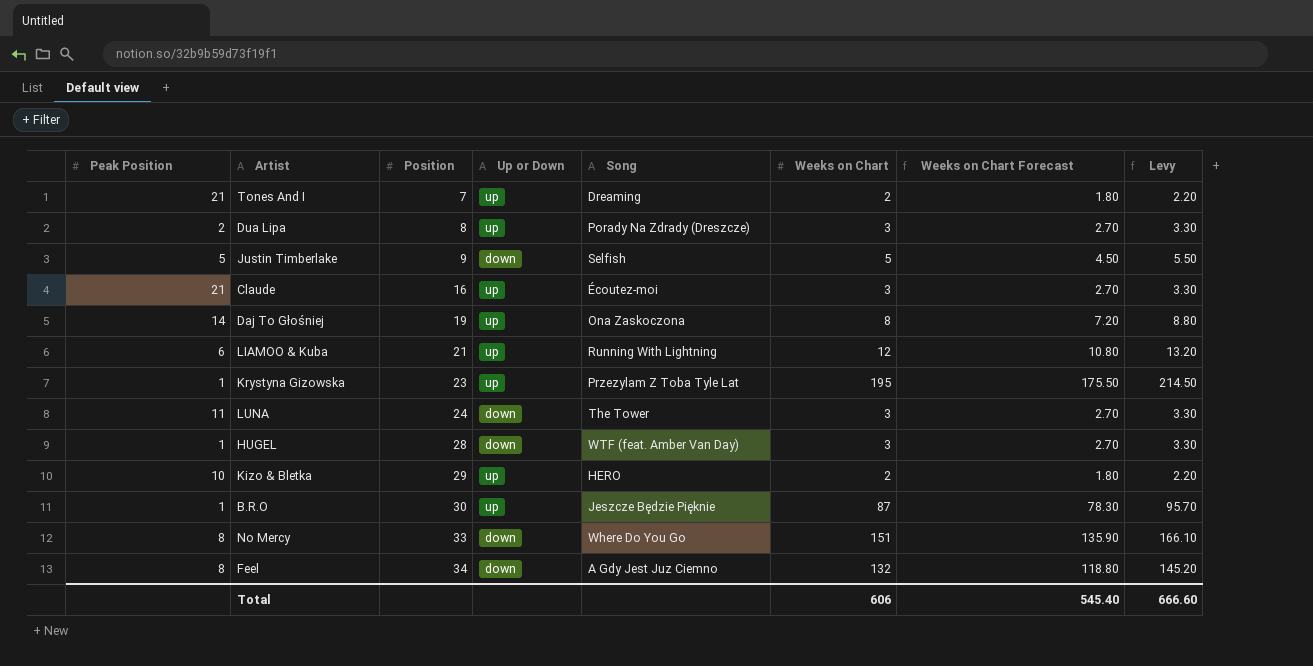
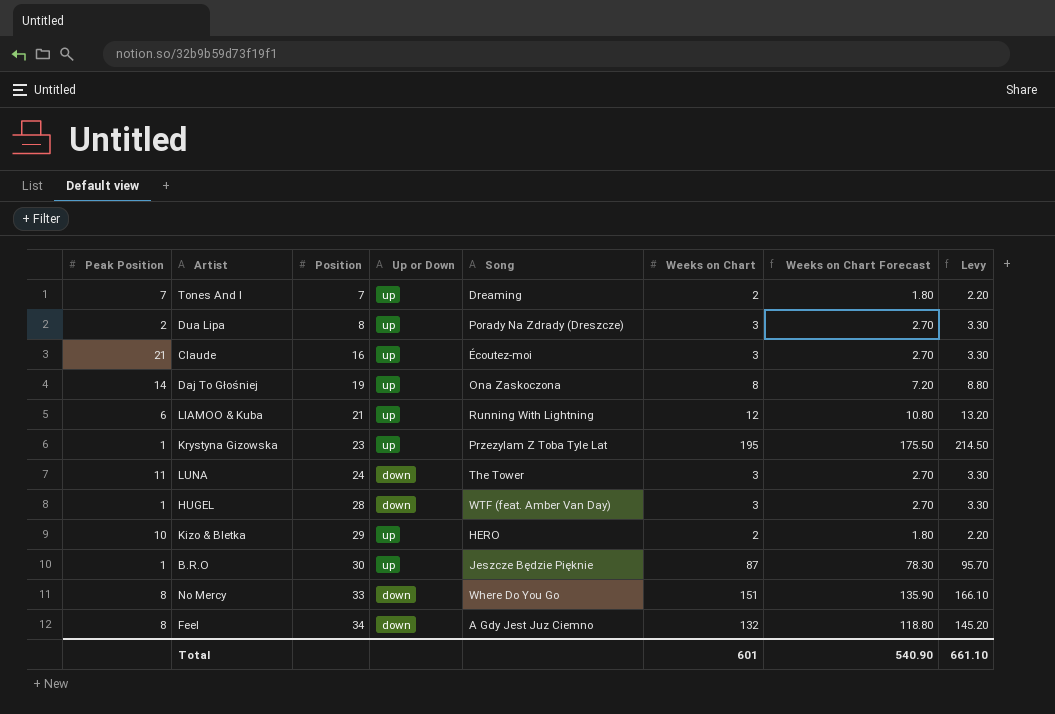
row Justin Timberlake: 5 | 9 | down | Selfish | 5 | 4.50 | 5.50 -> none
Tones And I | Peak Position: 21 -> 7
Total | Weeks on Chart: 606 -> 601
Total | Weeks on Chart Forecast: 545.40 -> 540.90
Total | Levy: 666.60 -> 661.10

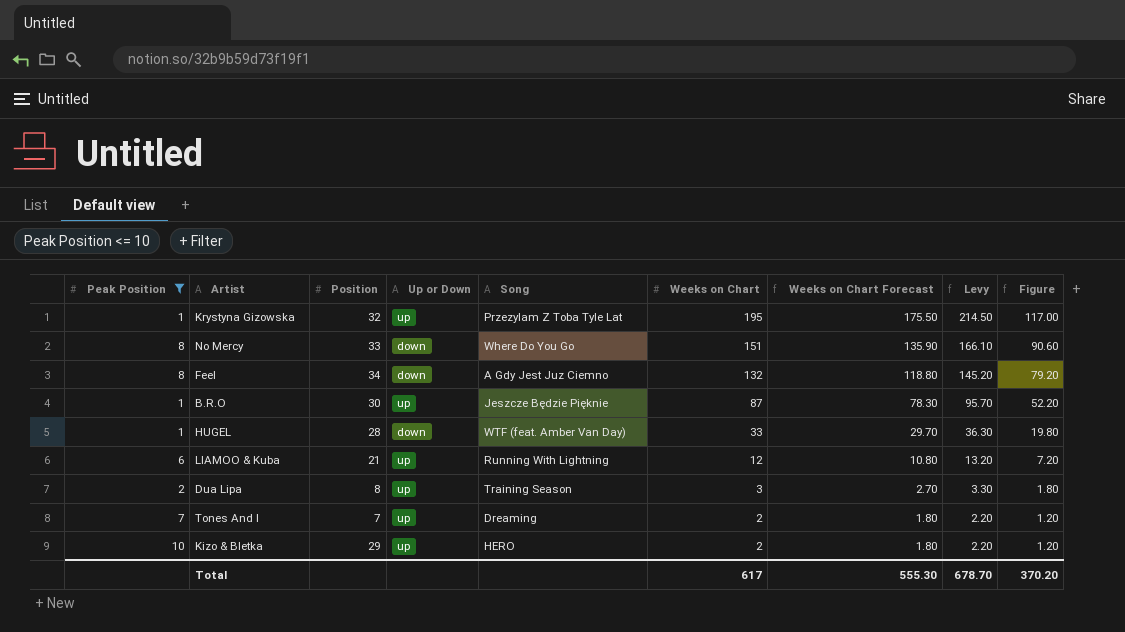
filter: none -> Peak Position <= 10
row order: Position ascending -> Weeks on Chart descending
column Figure | formula: none -> [Weeks on Chart] * 0.6
Krystyna Gizowska | Position: 23 -> 32
HUGEL | Weeks on Chart: 3 -> 33
HUGEL | Weeks on Chart Forecast: 2.70 -> 29.70
HUGEL | Levy: 3.30 -> 36.30
Dua Lipa | Song: Porady Na Zdrady (Dreszcze) -> Training Season
Total | Weeks on Chart: 601 -> 617
Total | Weeks on Chart Forecast: 540.90 -> 555.30
Total | Levy: 661.10 -> 678.70

